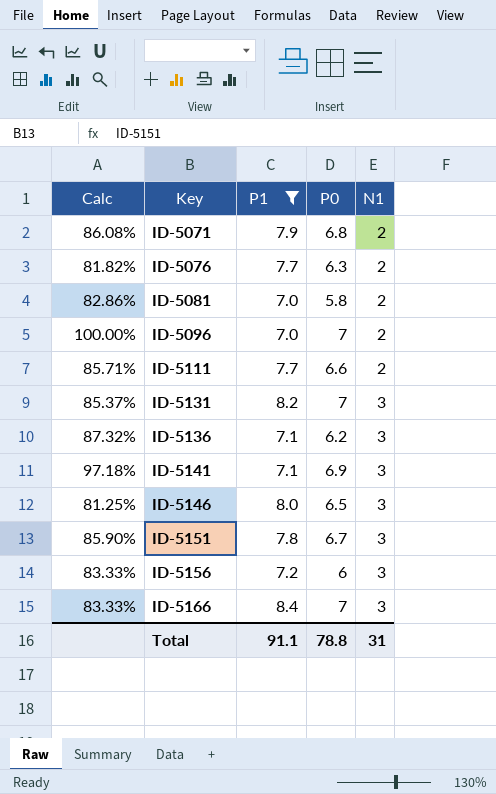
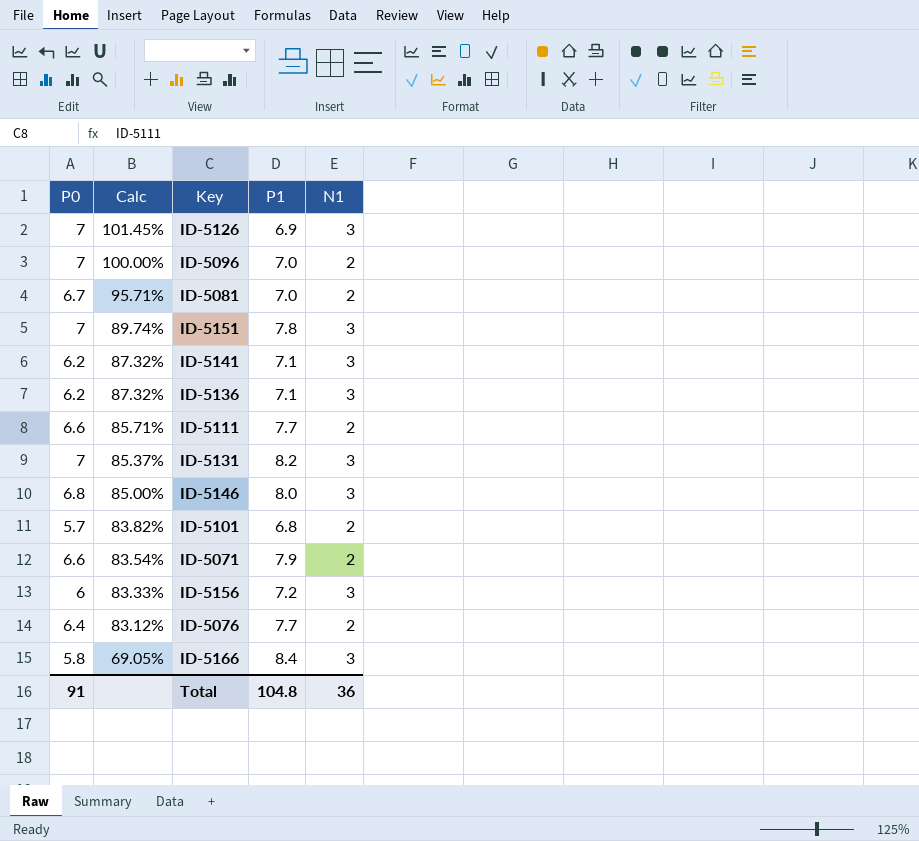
filter: P1 >= 7.0 -> none
row order: Key ascending -> Calc descending
column P0 | position: 4 -> 1
ID-5081 | P0: 5.8 -> 6.7
ID-5081 | Calc: 82.86% -> 95.71%
ID-5151 | P0: 6.7 -> 7
ID-5151 | Calc: 85.90% -> 89.74%
ID-5141 | P0: 6.9 -> 6.2
ID-5141 | Calc: 97.18% -> 87.32%
ID-5146 | P0: 6.5 -> 6.8
ID-5146 | Calc: 81.25% -> 85.00%
ID-5071 | P0: 6.8 -> 6.6
ID-5071 | Calc: 86.08% -> 83.54%
ID-5076 | P0: 6.3 -> 6.4
ID-5076 | Calc: 81.82% -> 83.12%
ID-5166 | P0: 7 -> 5.8
ID-5166 | Calc: 83.33% -> 69.05%
Total | P0: 78.8 -> 91
Total | P1: 91.1 -> 104.8
Total | N1: 31 -> 36

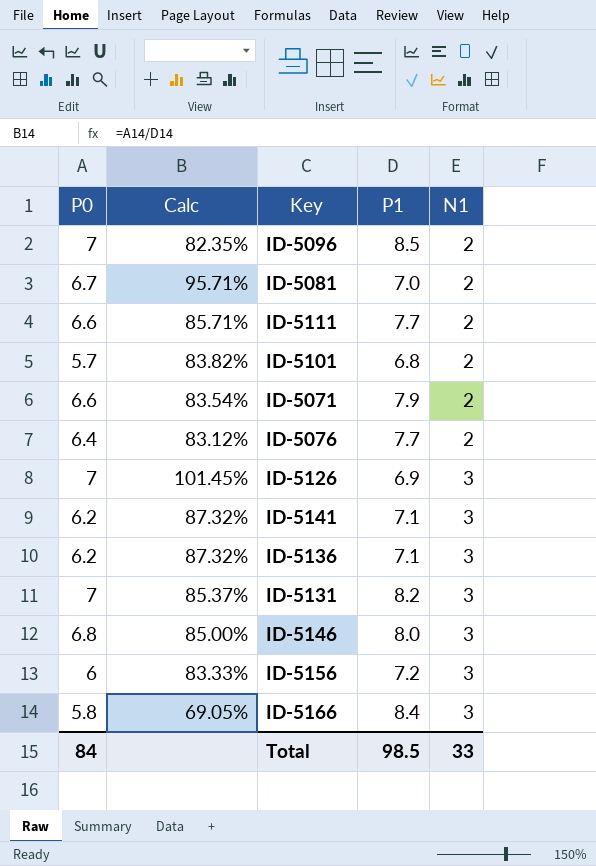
row order: Calc descending -> N1 ascending
row ID-5151: 7 | 89.74% | 7.8 | 3 -> none
ID-5096 | Calc: 100.00% -> 82.35%
ID-5096 | P1: 7.0 -> 8.5
Total | P0: 91 -> 84
Total | P1: 104.8 -> 98.5
Total | N1: 36 -> 33

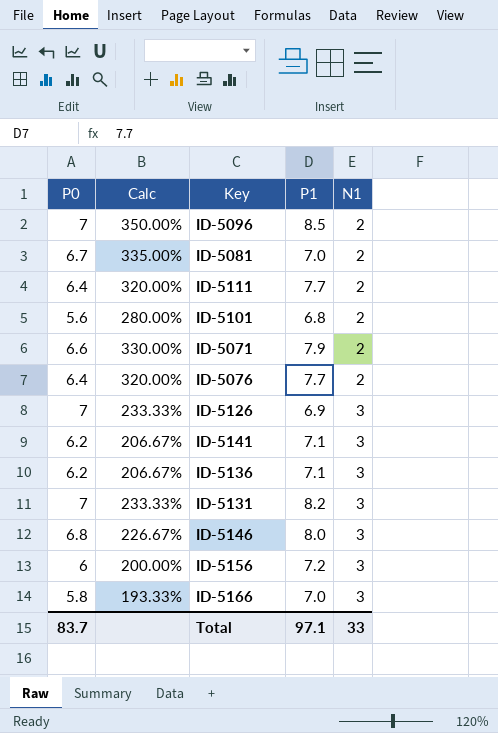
column Calc | formula: [P0] / [P1] -> [P0] / [N1]
ID-5111 | P0: 6.6 -> 6.4
ID-5101 | P0: 5.7 -> 5.6
ID-5166 | P1: 8.4 -> 7.0
Total | P0: 84 -> 83.7
Total | P1: 98.5 -> 97.1

